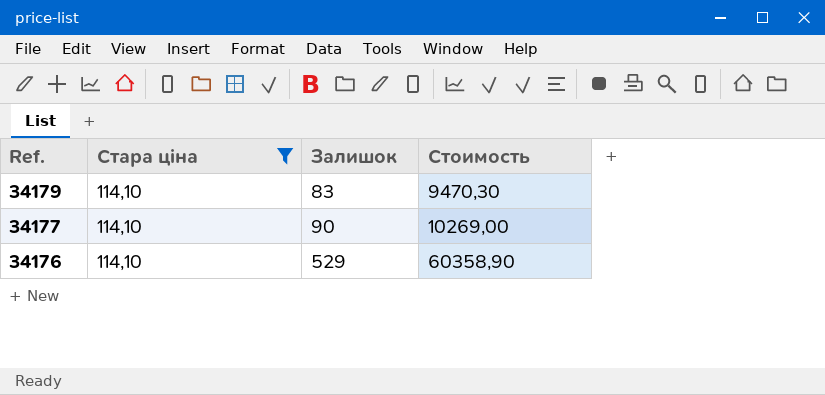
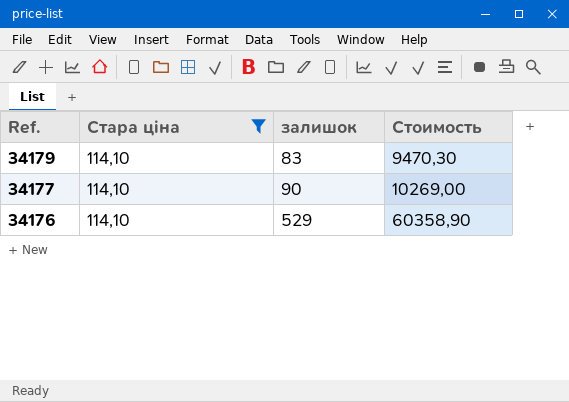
column name: Залишок -> залишок

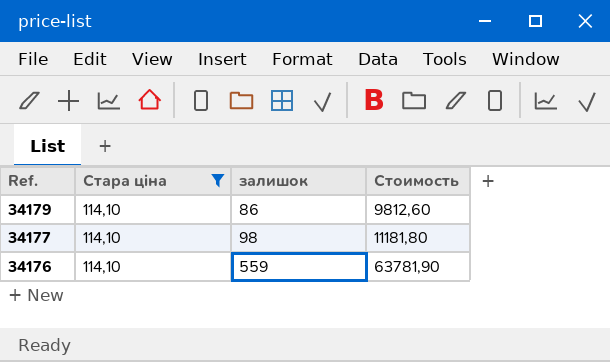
34179 | залишок: 83 -> 86
34179 | Стоимость: 9470,30 -> 9812,60
34177 | залишок: 90 -> 98
34177 | Стоимость: 10269,00 -> 11181,80
34176 | залишок: 529 -> 559
34176 | Стоимость: 60358,90 -> 63781,90

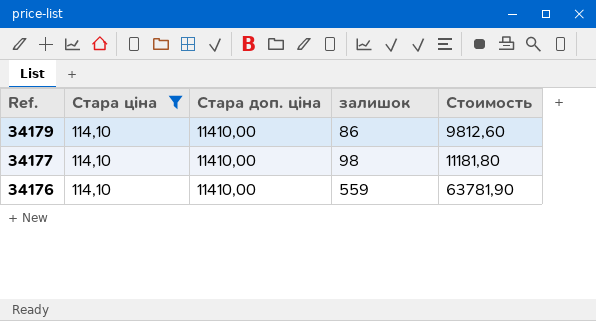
column Стара доп. ціна | position: none -> 3

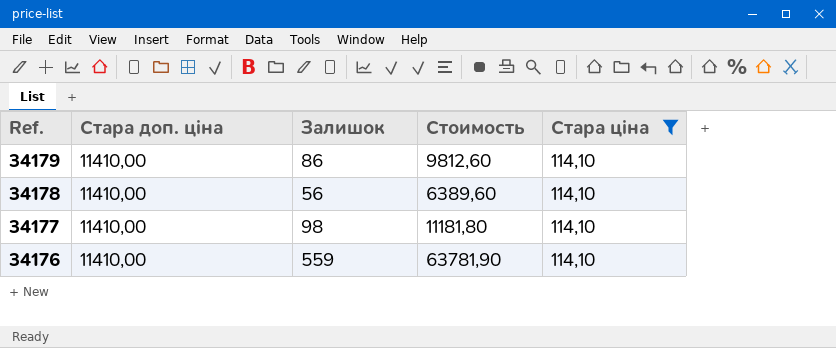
column name: залишок -> Залишок
column Стара ціна | position: 2 -> 5
row 34178: none -> 11410,00 | 56 | 6389,60 | 114,10

